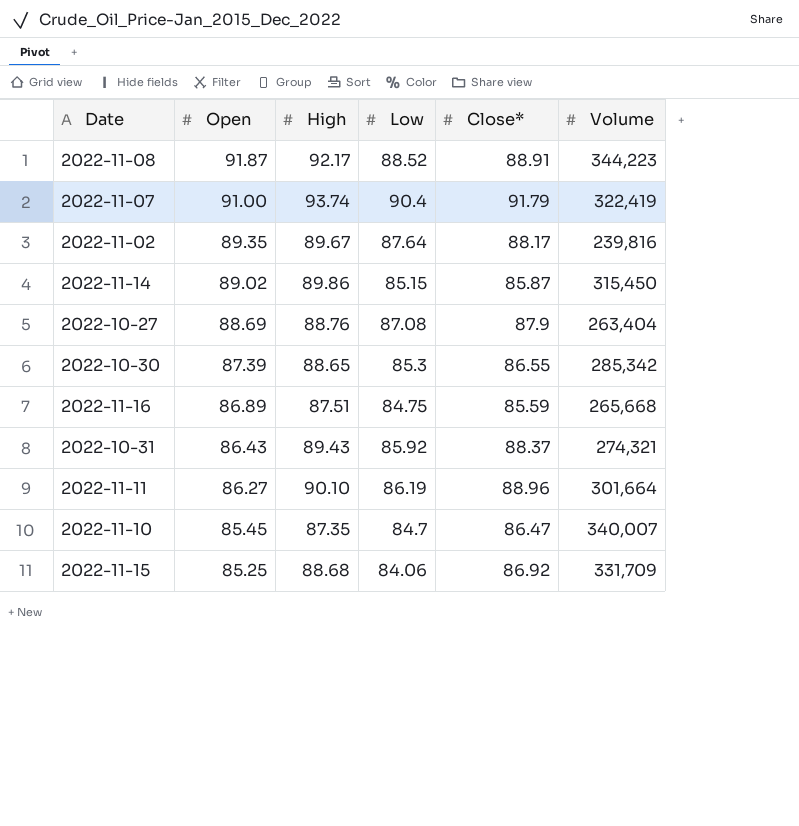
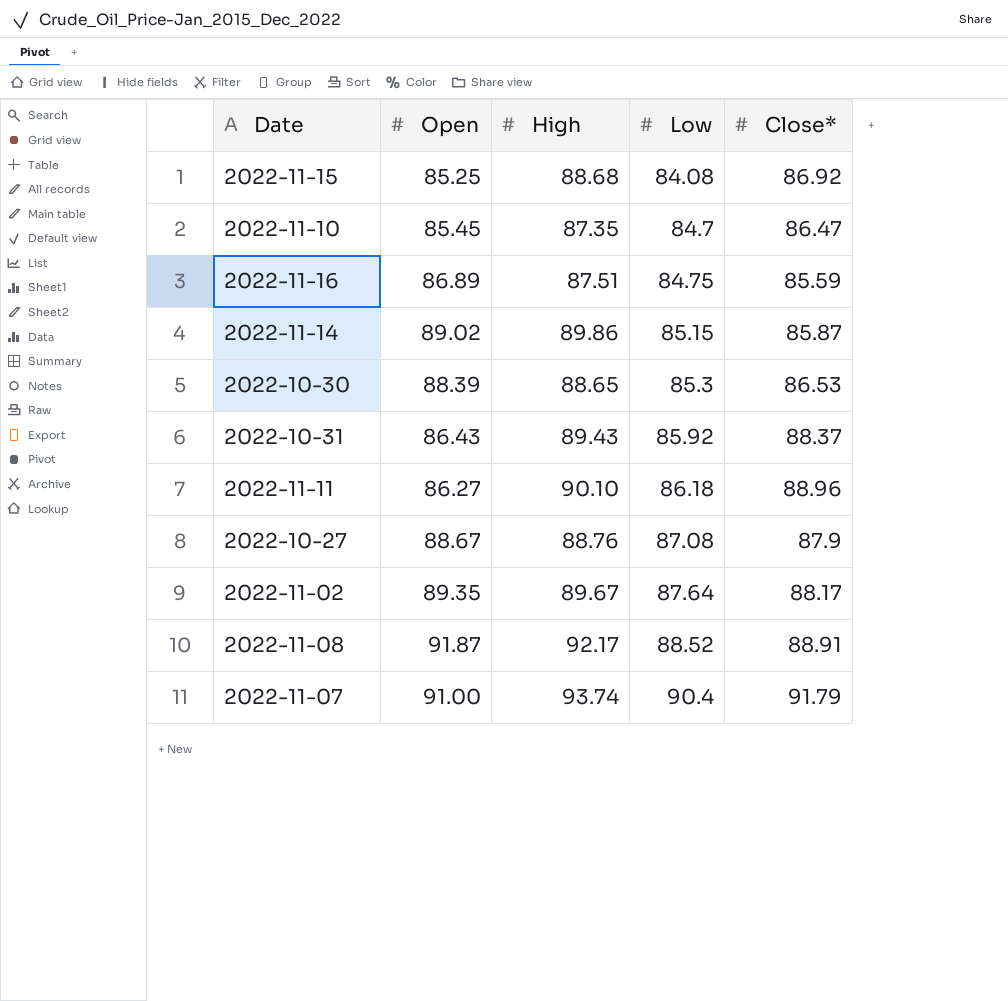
row order: Open descending -> Low ascending
column Volume | position: 6 -> none
2022-11-15 | Low: 84.06 -> 84.08
2022-10-30 | Open: 87.39 -> 88.39
2022-10-30 | Close*: 86.55 -> 86.53
2022-11-11 | Low: 86.19 -> 86.18
2022-10-27 | Open: 88.69 -> 88.67

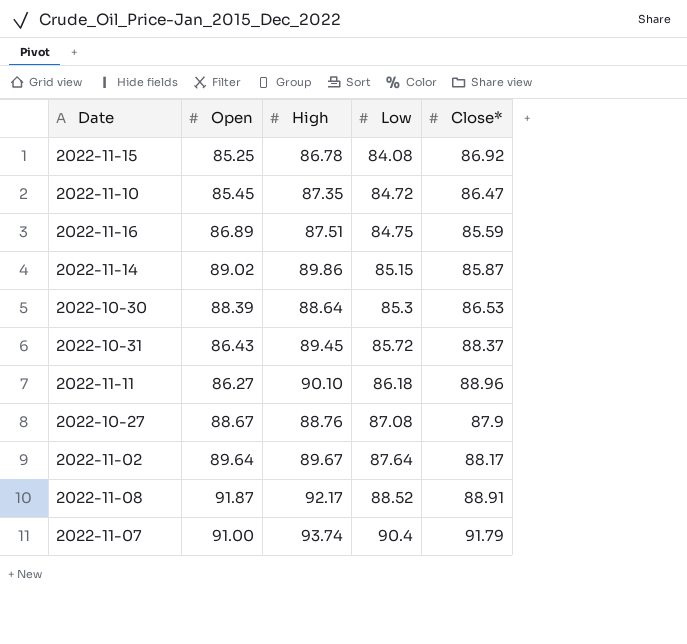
2022-11-15 | High: 88.68 -> 86.78
2022-11-10 | Low: 84.7 -> 84.72
2022-10-30 | High: 88.65 -> 88.64
2022-10-31 | High: 89.43 -> 89.45
2022-10-31 | Low: 85.92 -> 85.72
2022-11-02 | Open: 89.35 -> 89.64

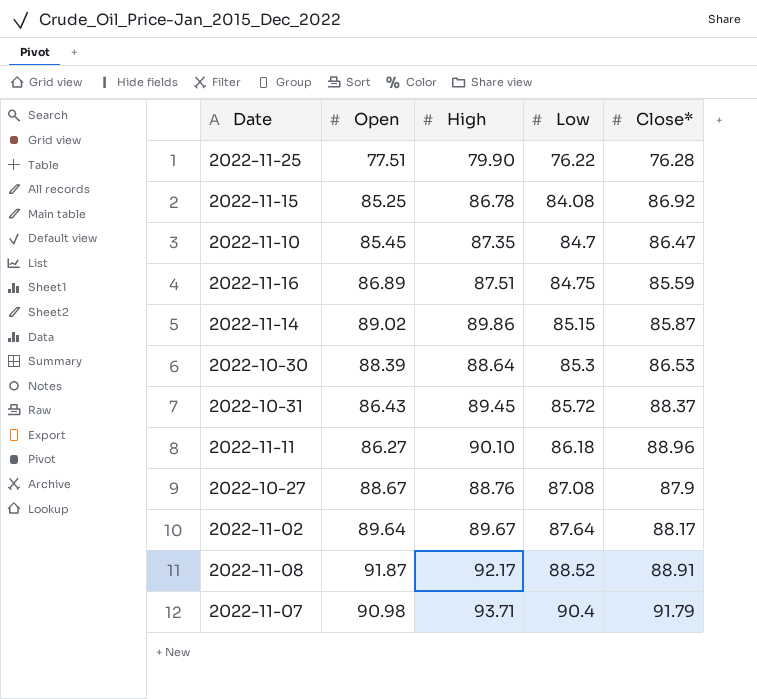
row 2022-11-25: none -> 77.51 | 79.90 | 76.22 | 76.28
2022-11-10 | Low: 84.72 -> 84.7
2022-11-07 | Open: 91.00 -> 90.98
2022-11-07 | High: 93.74 -> 93.71

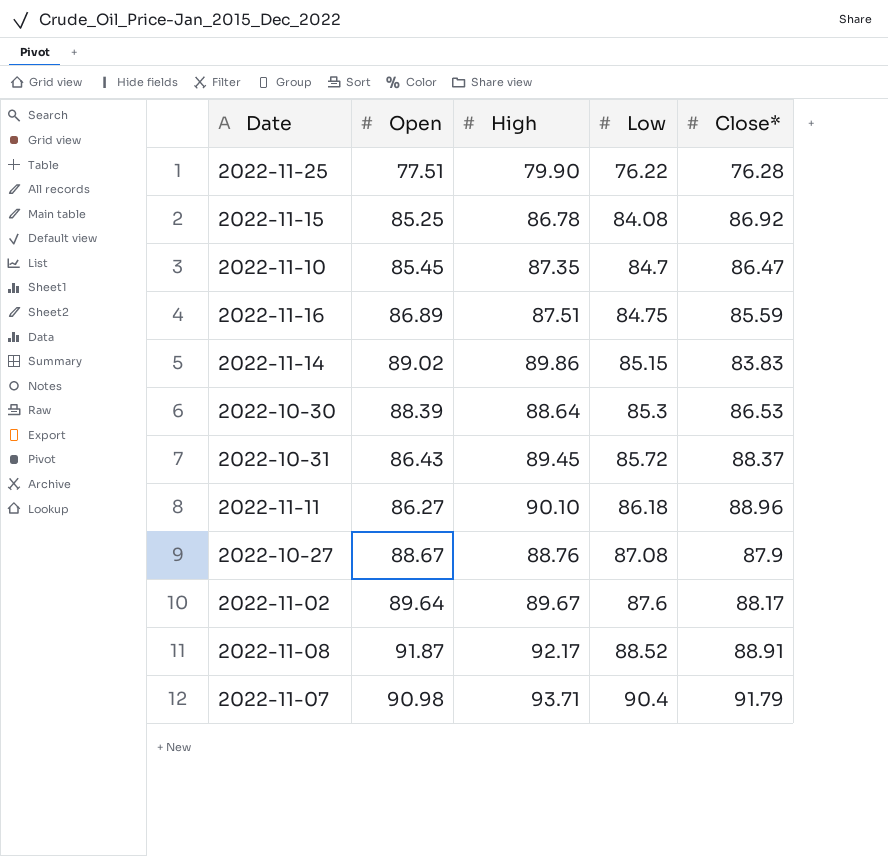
2022-11-14 | Close*: 85.87 -> 83.83
2022-11-02 | Low: 87.64 -> 87.6

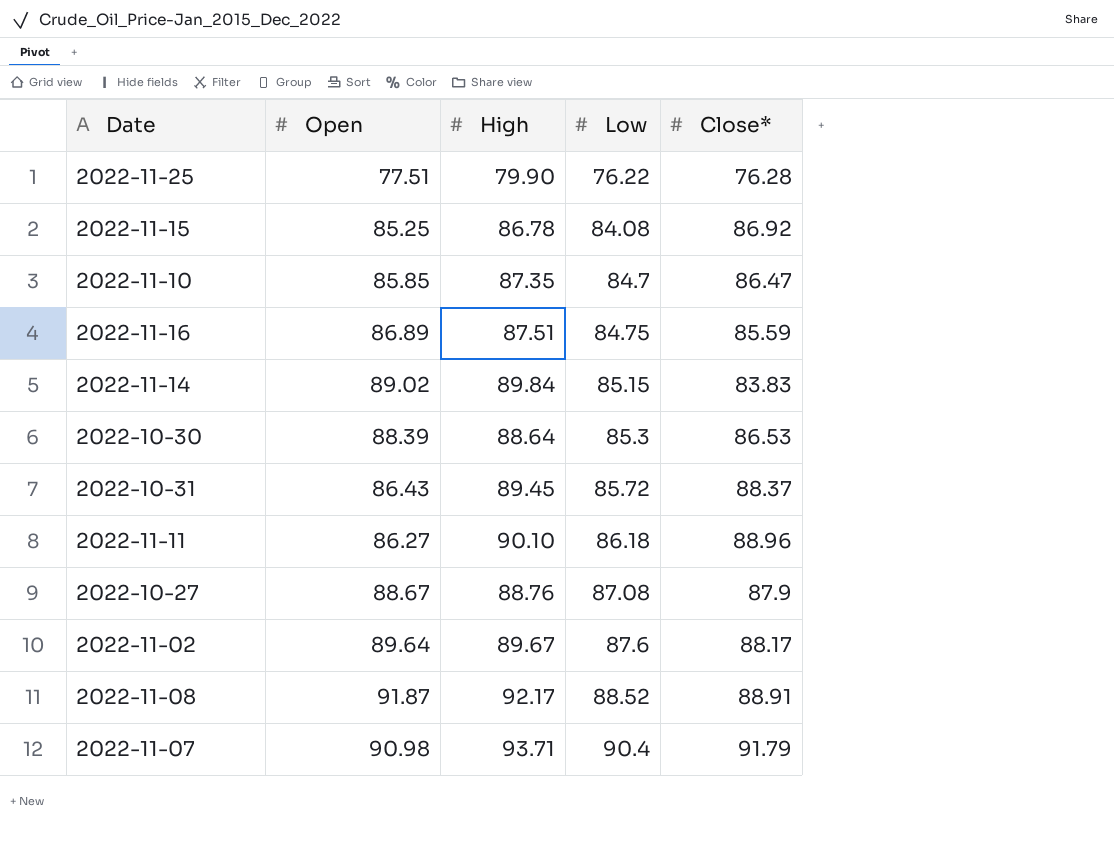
2022-11-10 | Open: 85.45 -> 85.85
2022-11-14 | High: 89.86 -> 89.84

